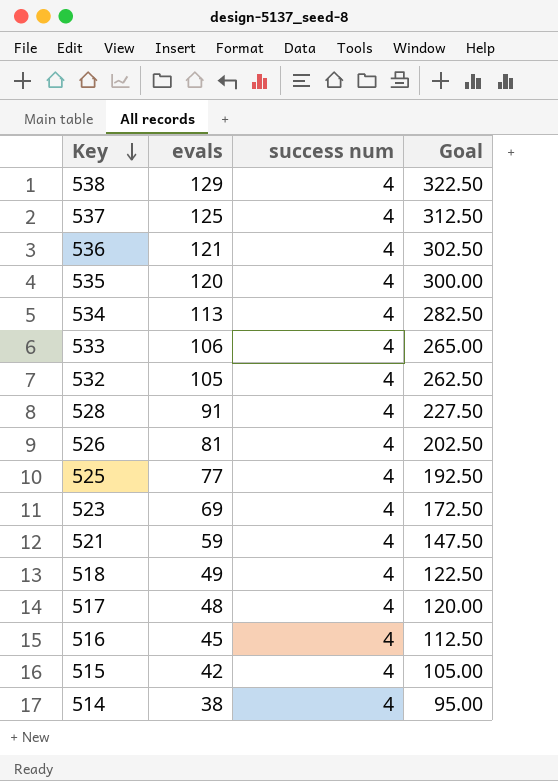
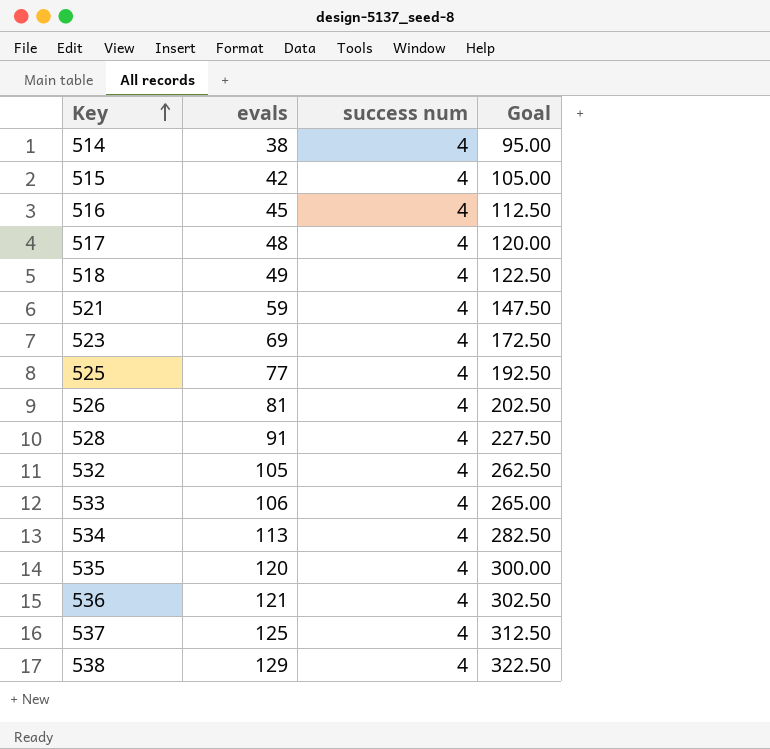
row order: Key descending -> Key ascending

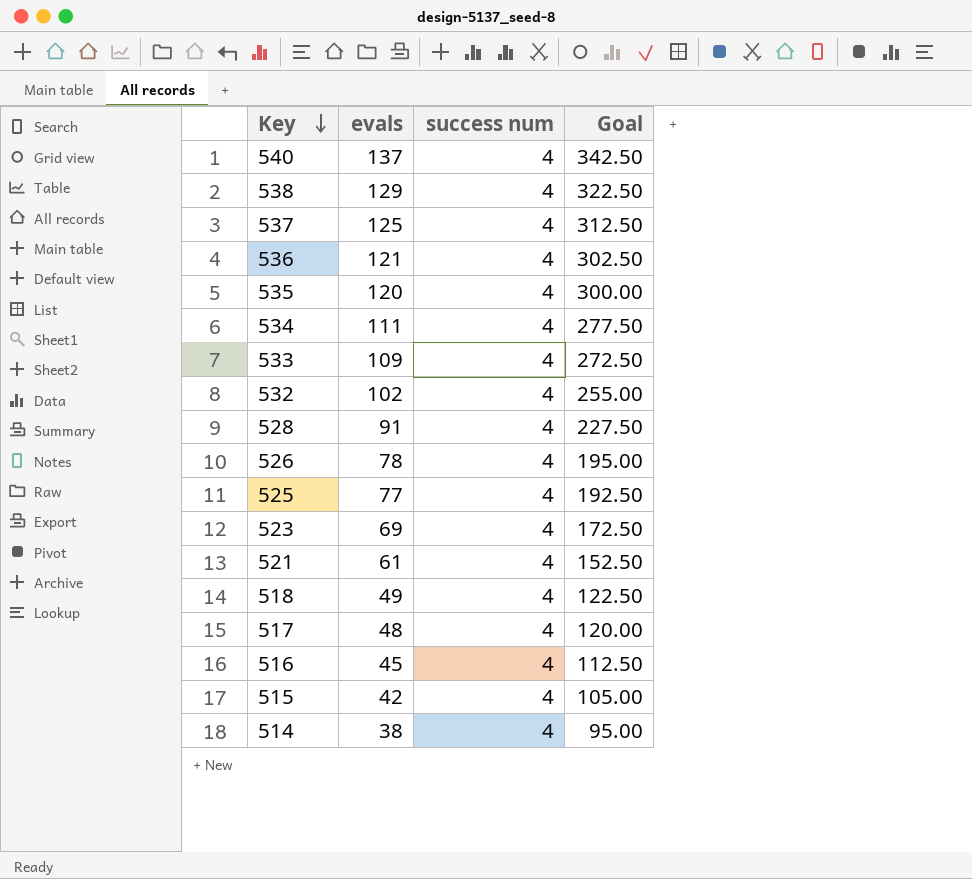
row order: Key ascending -> Key descending
row 540: none -> 137 | 4 | 342.50
534 | evals: 113 -> 111
534 | Goal: 282.50 -> 277.50
533 | evals: 106 -> 109
533 | Goal: 265.00 -> 272.50
532 | evals: 105 -> 102
532 | Goal: 262.50 -> 255.00
526 | evals: 81 -> 78
526 | Goal: 202.50 -> 195.00
521 | evals: 59 -> 61
521 | Goal: 147.50 -> 152.50

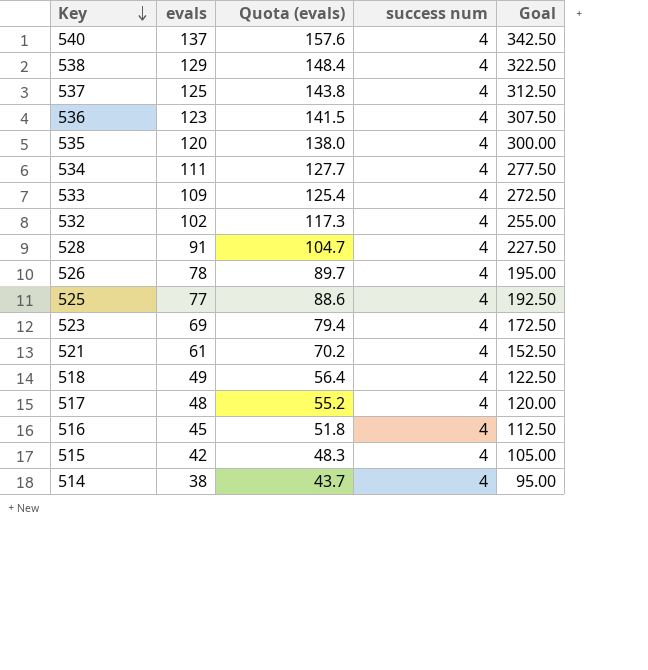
column Quota (evals) | formula: none -> [evals] * 1.15
536 | evals: 121 -> 123
536 | Goal: 302.50 -> 307.50

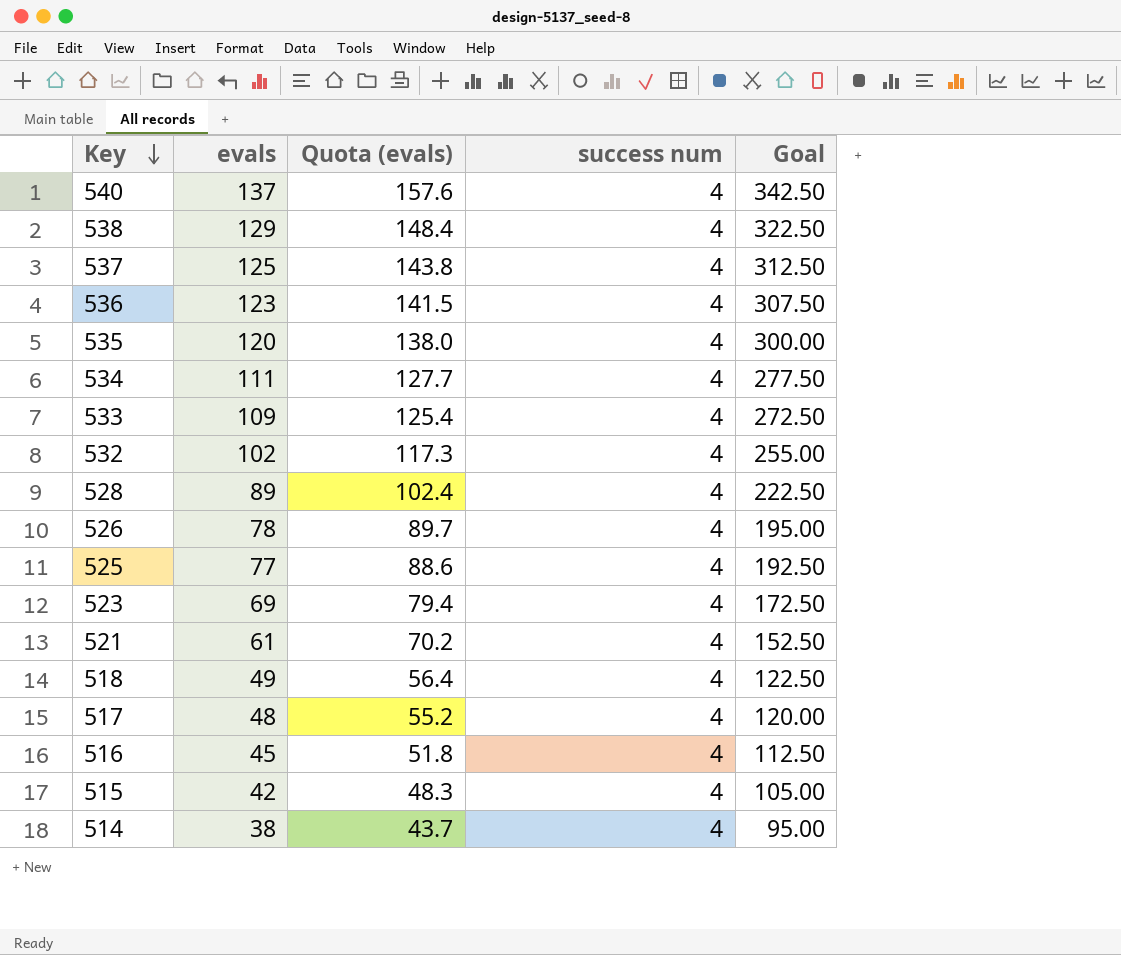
528 | evals: 91 -> 89
528 | Quota (evals): 104.7 -> 102.4
528 | Goal: 227.50 -> 222.50

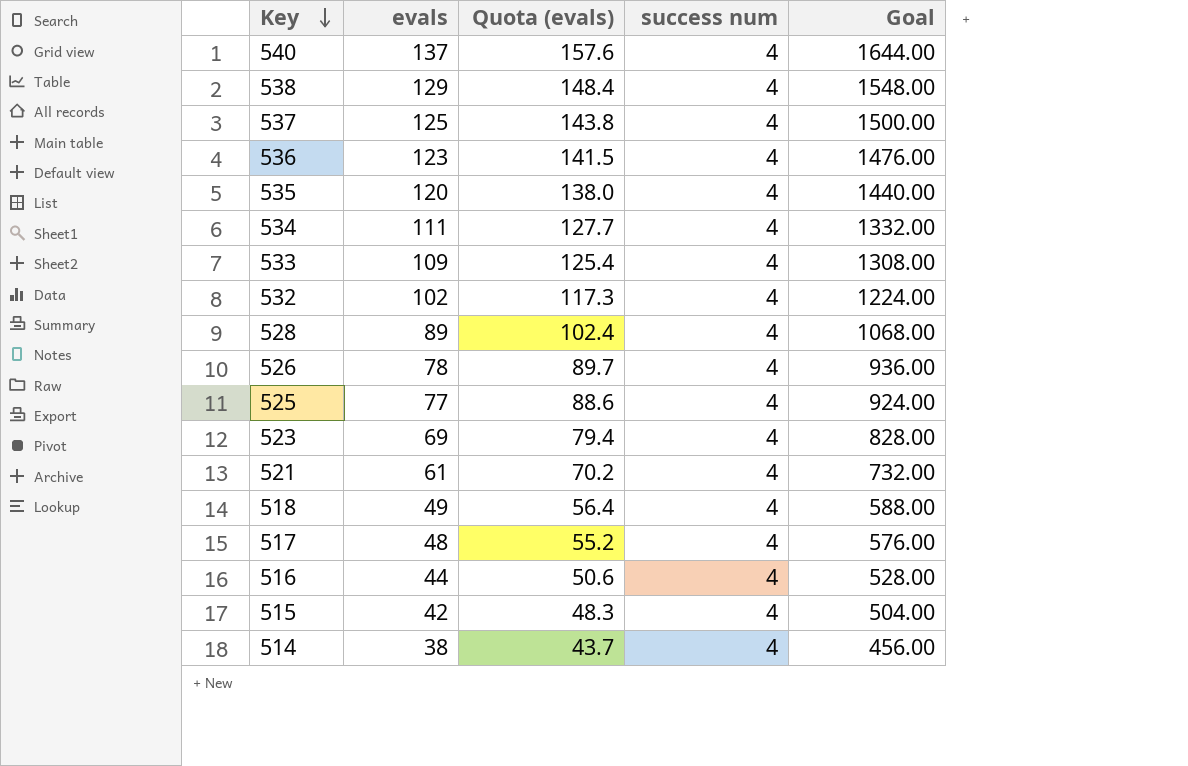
column Goal | formula: [evals] * 2.5 -> [evals] * 12
516 | evals: 45 -> 44
516 | Quota (evals): 51.8 -> 50.6

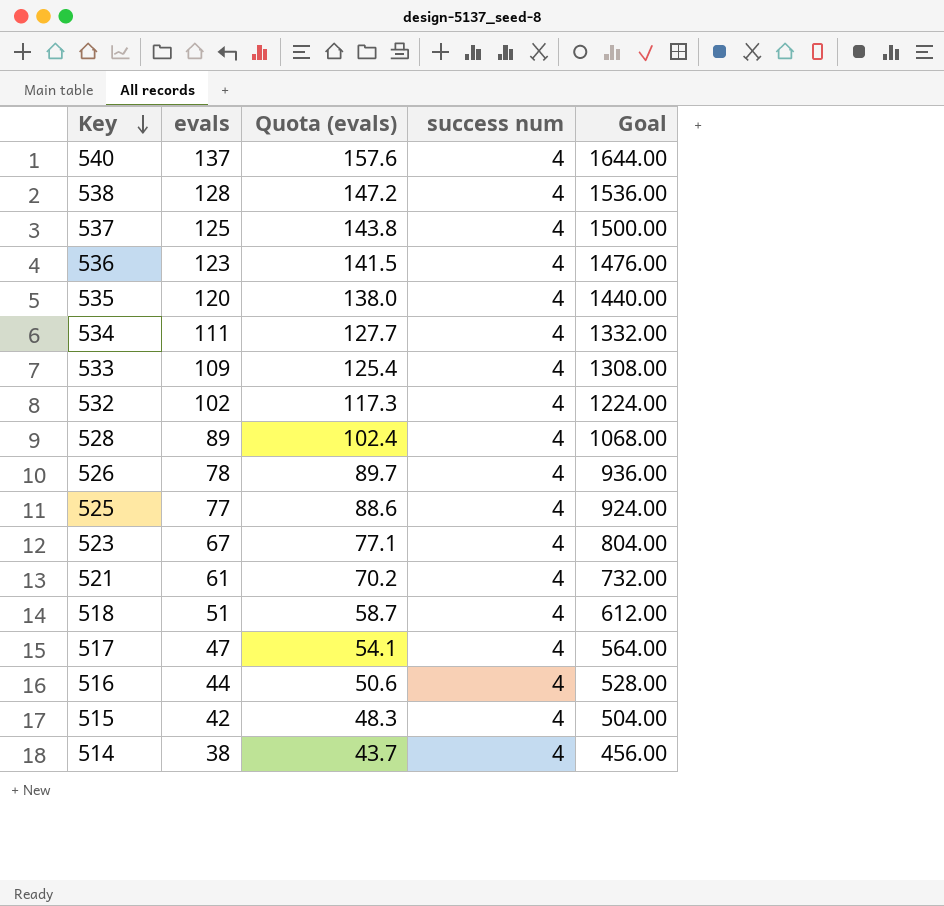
538 | evals: 129 -> 128
538 | Quota (evals): 148.4 -> 147.2
538 | Goal: 1548.00 -> 1536.00
523 | evals: 69 -> 67
523 | Quota (evals): 79.4 -> 77.1
523 | Goal: 828.00 -> 804.00
518 | evals: 49 -> 51
518 | Quota (evals): 56.4 -> 58.7
518 | Goal: 588.00 -> 612.00
517 | evals: 48 -> 47
517 | Quota (evals): 55.2 -> 54.1
517 | Goal: 576.00 -> 564.00

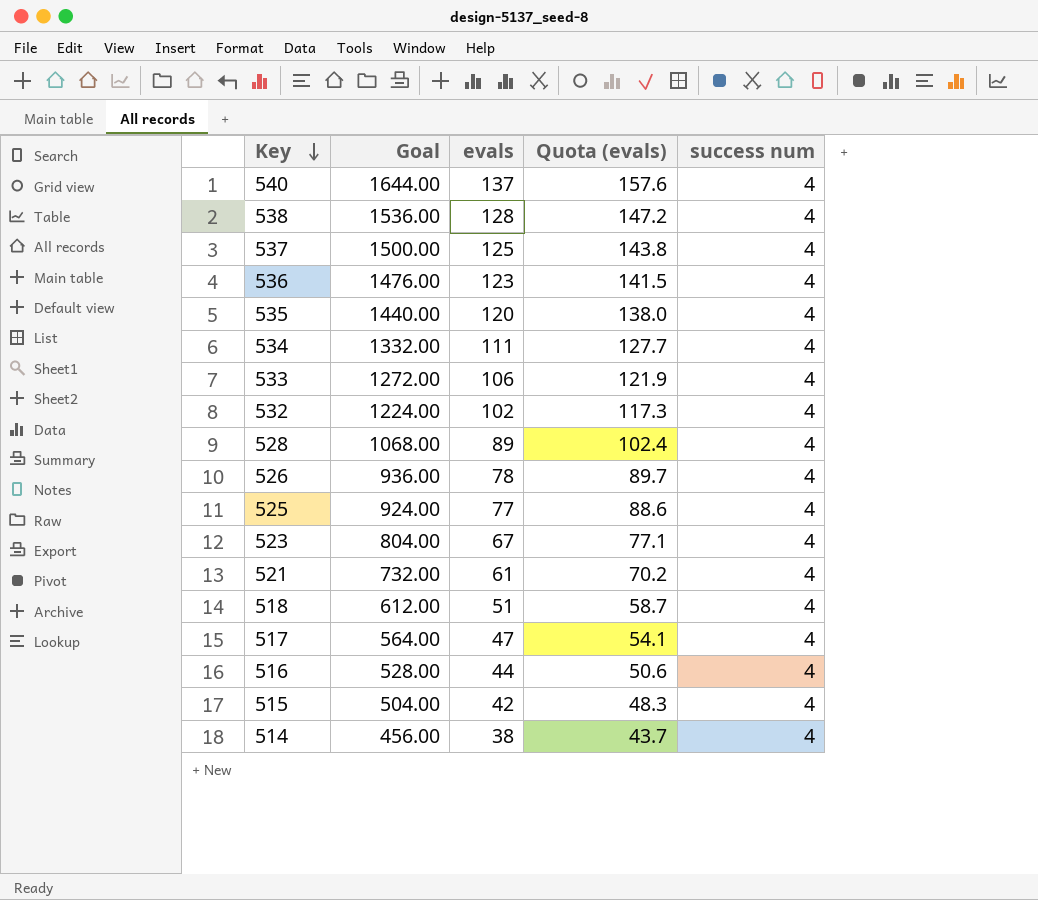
column Goal | position: 5 -> 2
533 | Goal: 1308.00 -> 1272.00
533 | evals: 109 -> 106
533 | Quota (evals): 125.4 -> 121.9

